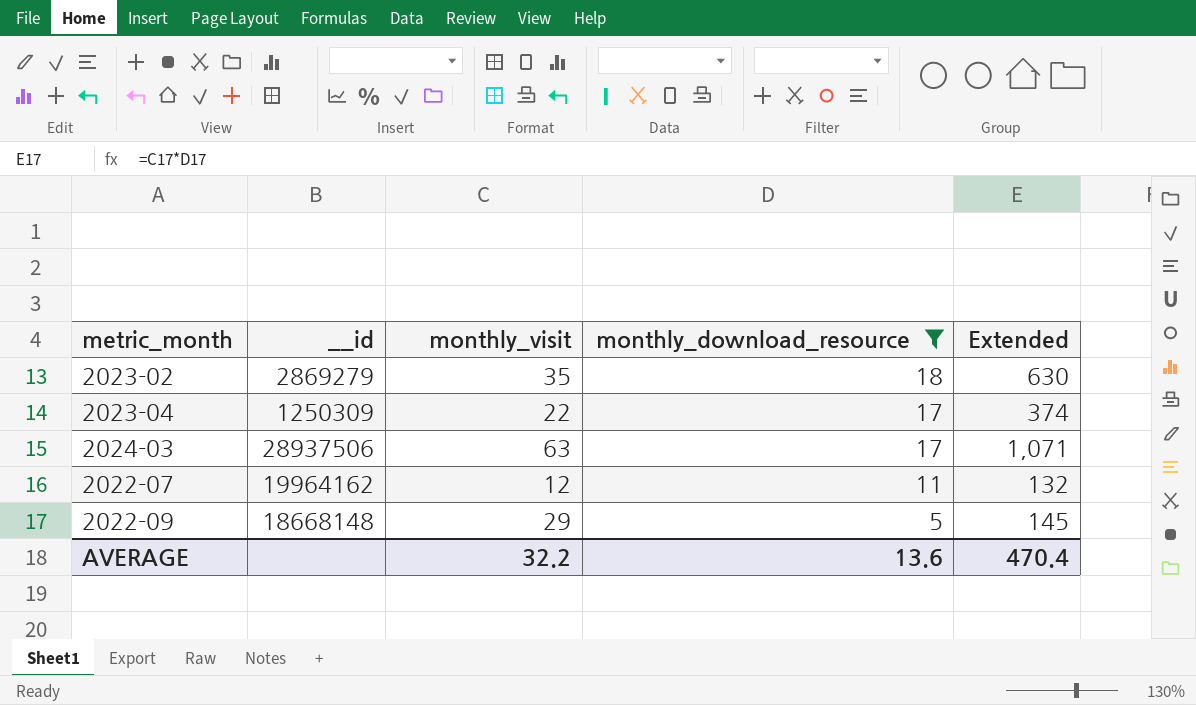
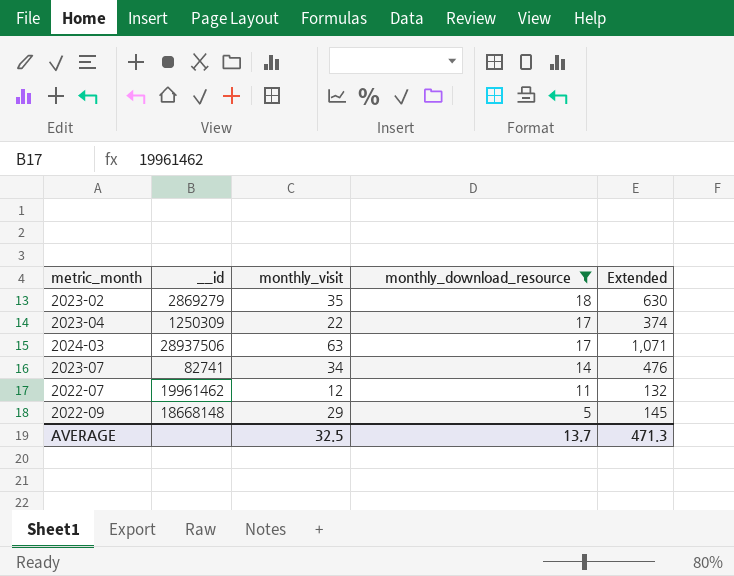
row 2023-07: none -> 82741 | 34 | 14 | 476
2022-07 | __id: 19964162 -> 19961462
AVERAGE | monthly_visit: 32.2 -> 32.5
AVERAGE | monthly_download_resource: 13.6 -> 13.7
AVERAGE | Extended: 470.4 -> 471.3

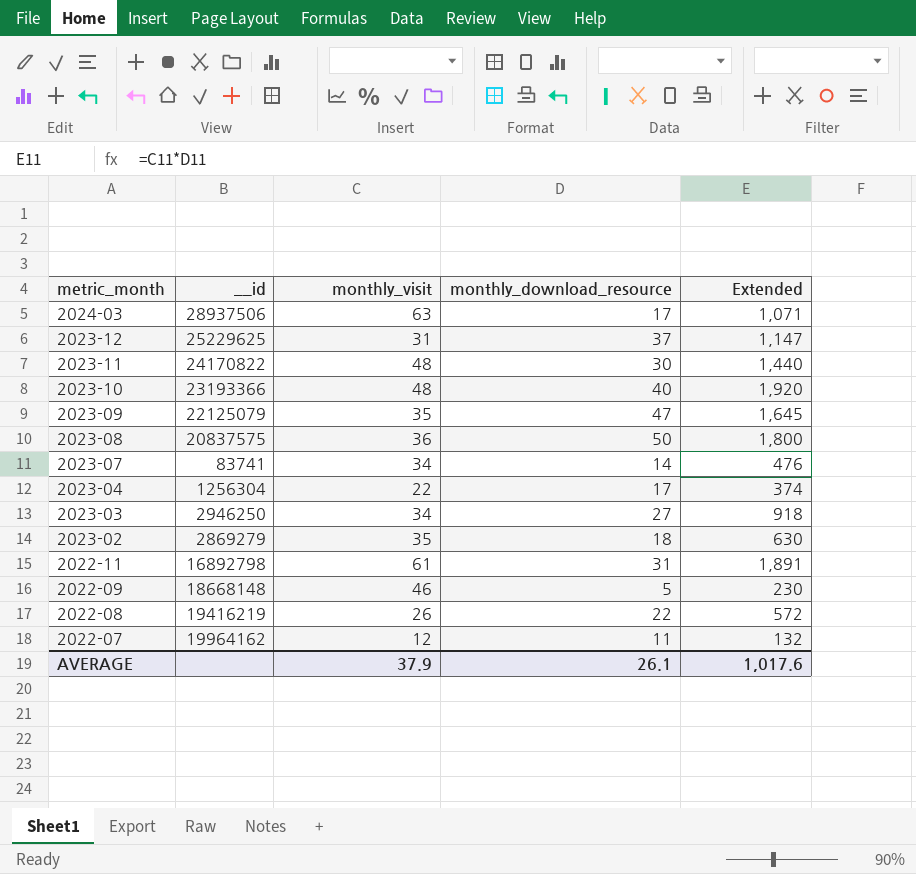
filter: monthly_download_resource <= 18 -> none
row order: monthly_download_resource descending -> metric_month descending
2023-07 | __id: 82741 -> 83741
2023-04 | __id: 1250309 -> 1256304
2022-09 | monthly_visit: 29 -> 46
2022-09 | Extended: 145 -> 230
2022-07 | __id: 19961462 -> 19964162
AVERAGE | monthly_visit: 32.5 -> 37.9
AVERAGE | monthly_download_resource: 13.7 -> 26.1
AVERAGE | Extended: 471.3 -> 1,017.6

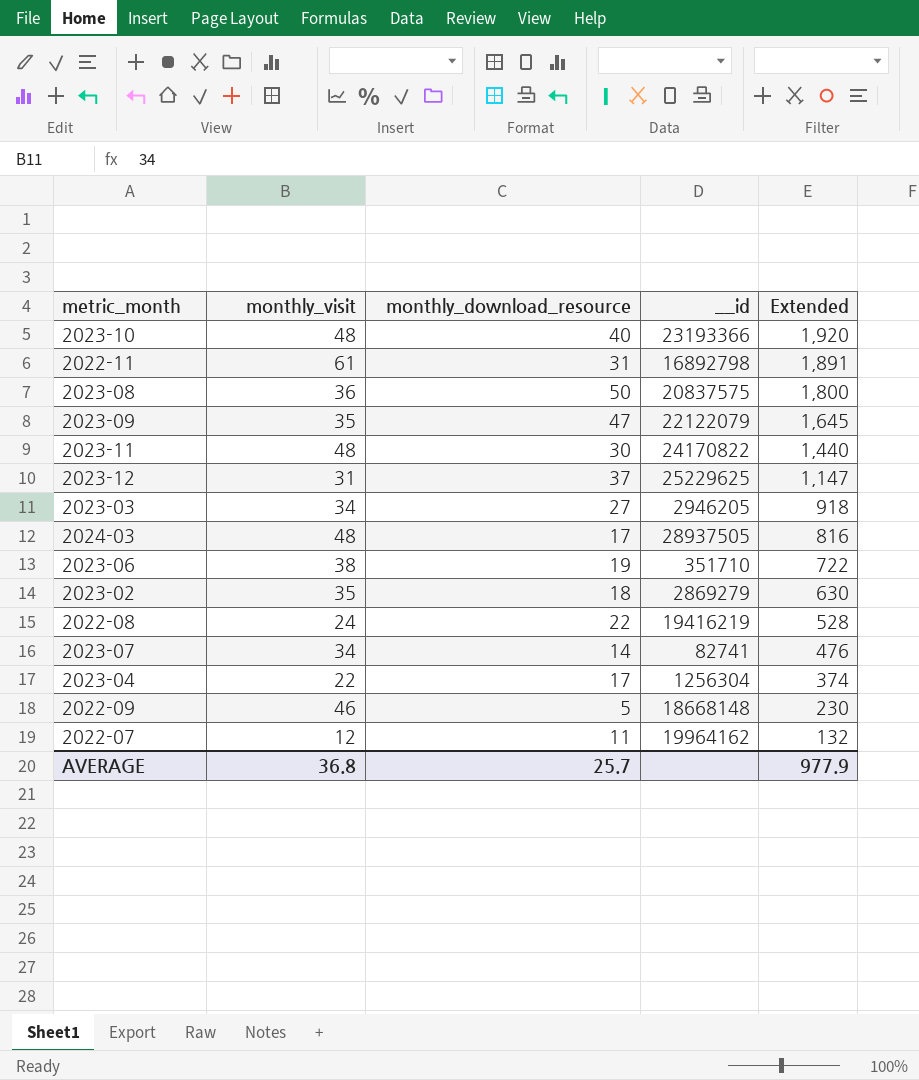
row order: metric_month descending -> Extended descending
column __id | position: 2 -> 4
2023-09 | __id: 22125079 -> 22122079
2023-03 | __id: 2946250 -> 2946205
2024-03 | monthly_visit: 63 -> 48
2024-03 | __id: 28937506 -> 28937505
2024-03 | Extended: 1,071 -> 816
row 2023-06: none -> 38 | 19 | 351710 | 722
2022-08 | monthly_visit: 26 -> 24
2022-08 | Extended: 572 -> 528
2023-07 | __id: 83741 -> 82741
AVERAGE | monthly_visit: 37.9 -> 36.8
AVERAGE | monthly_download_resource: 26.1 -> 25.7
AVERAGE | Extended: 1,017.6 -> 977.9

